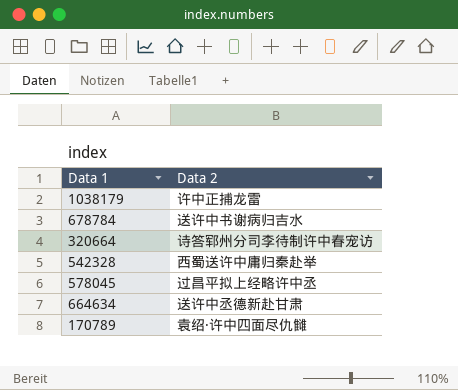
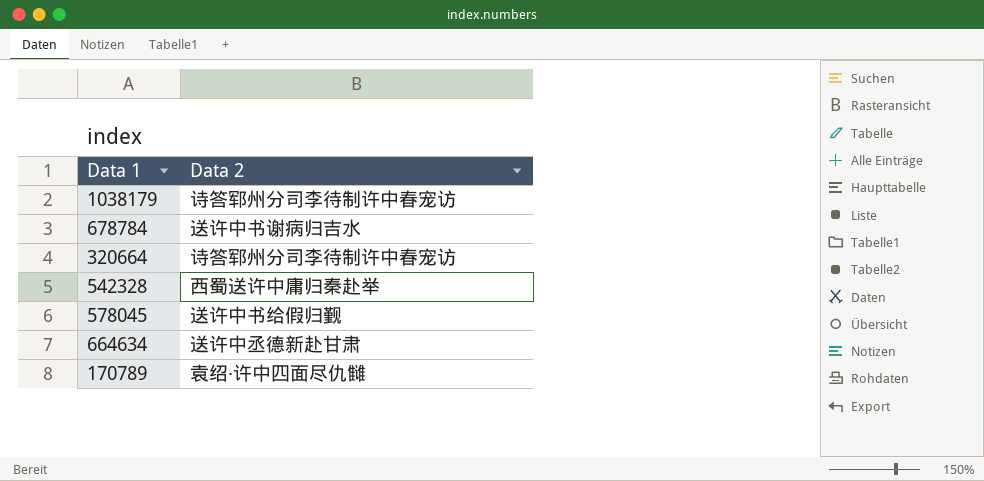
1038179 | Data 2: 许中正捕龙雷 -> 诗答郓州分司李待制许中春宠访
578045 | Data 2: 过昌平拟上经略许中丞 -> 送许中书给假归觐

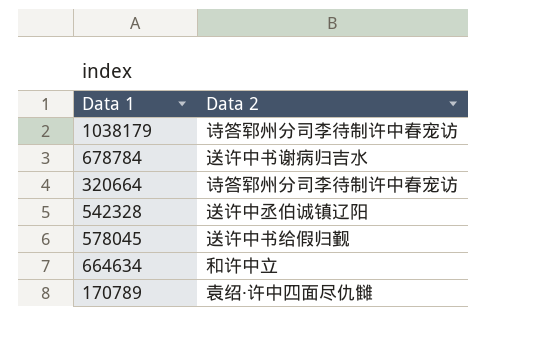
542328 | Data 2: 西蜀送许中庸归秦赴举 -> 送许中丞伯诚镇辽阳
664634 | Data 2: 送许中丞德新赴甘肃 -> 和许中立

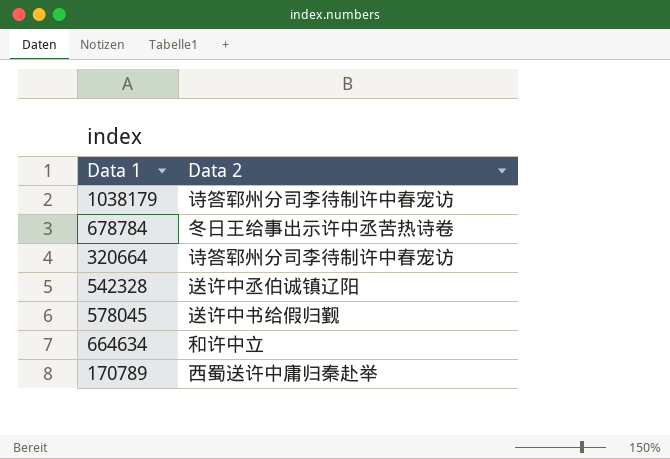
678784 | Data 2: 送许中书谢病归吉水 -> 冬日王给事出示许中丞苦热诗卷
170789 | Data 2: 袁绍·许中四面尽仇雠 -> 西蜀送许中庸归秦赴举

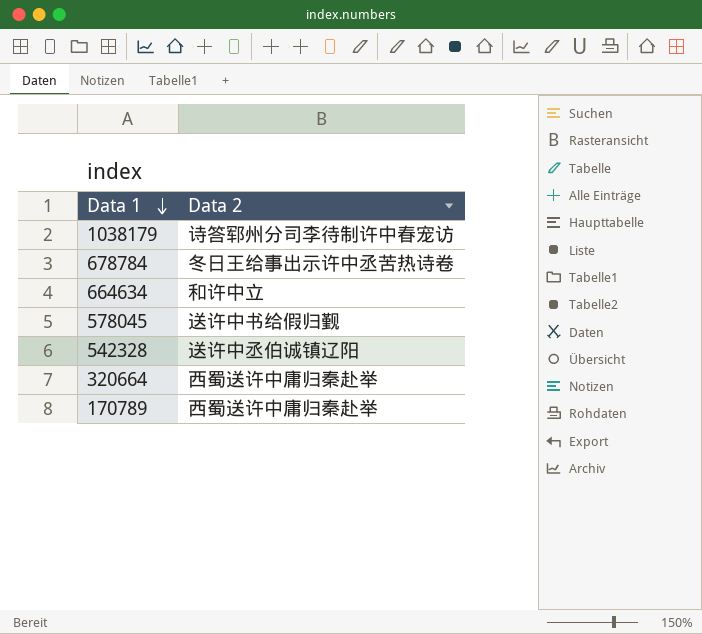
row order: none -> Data 1 descending
320664 | Data 2: 诗答郓州分司李待制许中春宠访 -> 西蜀送许中庸归秦赴举

